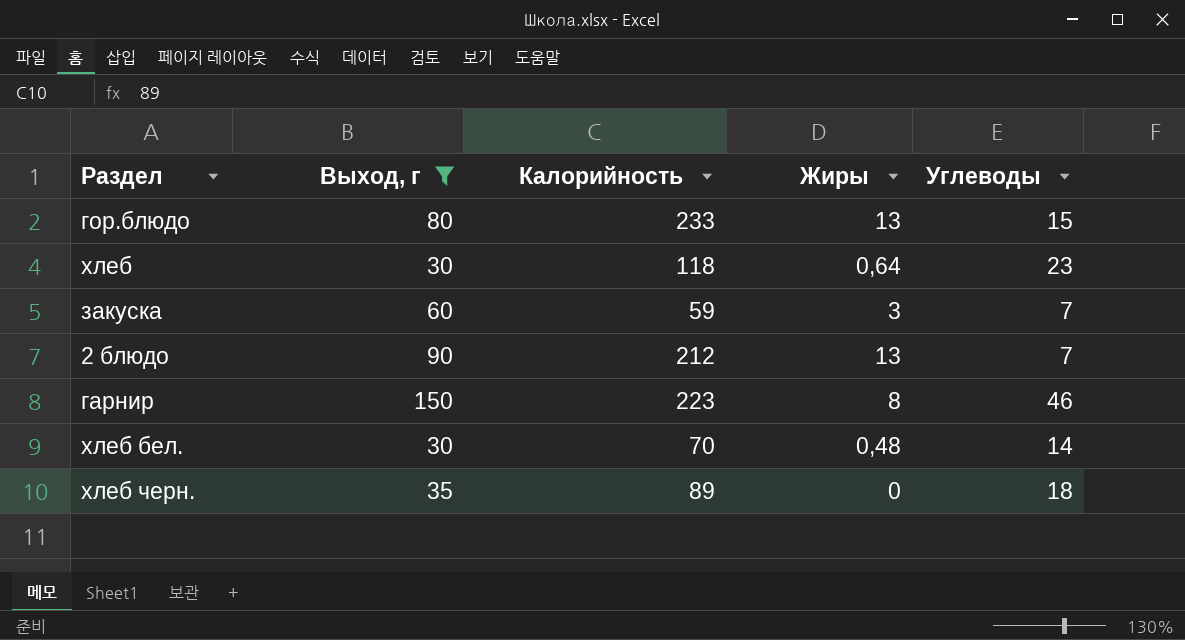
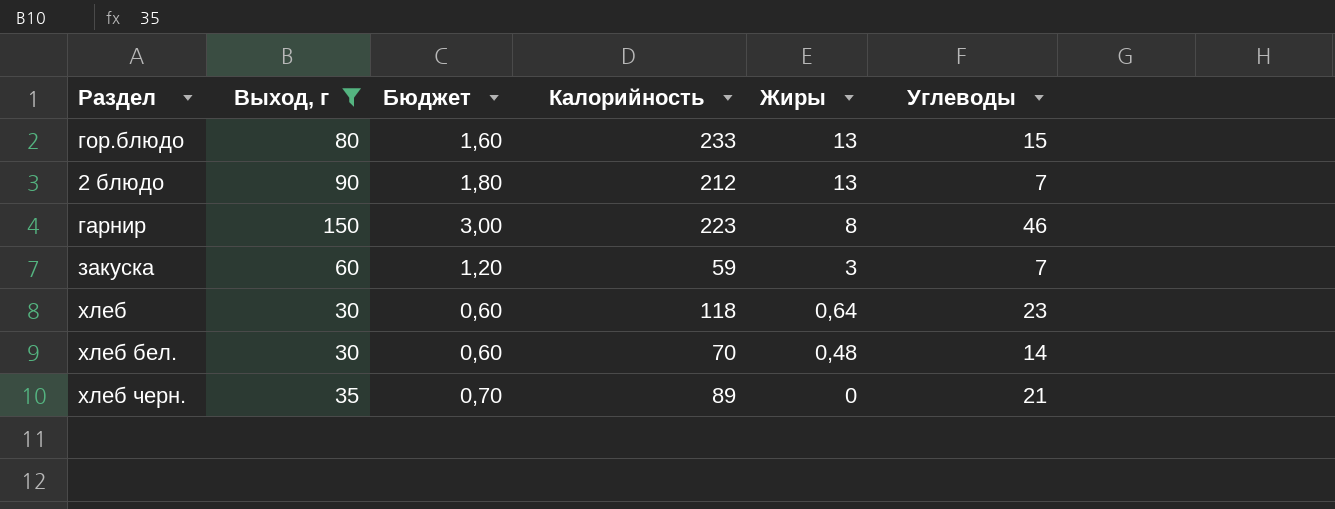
row order: none -> Жиры descending
column Бюджет | formula: none -> [Выход, г] * 0,02
хлеб черн. | Углеводы: 18 -> 21

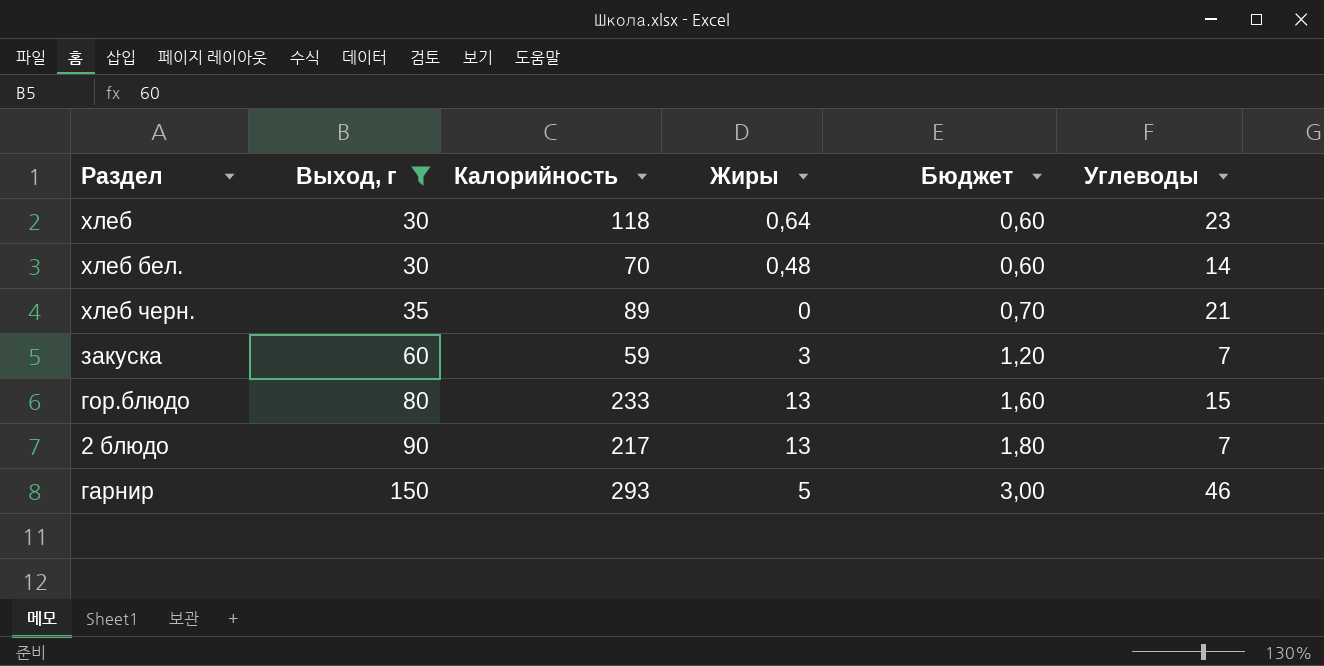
row order: Жиры descending -> Выход, г ascending
column Бюджет | position: 3 -> 5
2 блюдо | Калорийность: 212 -> 217
гарнир | Калорийность: 223 -> 293
гарнир | Жиры: 8 -> 5

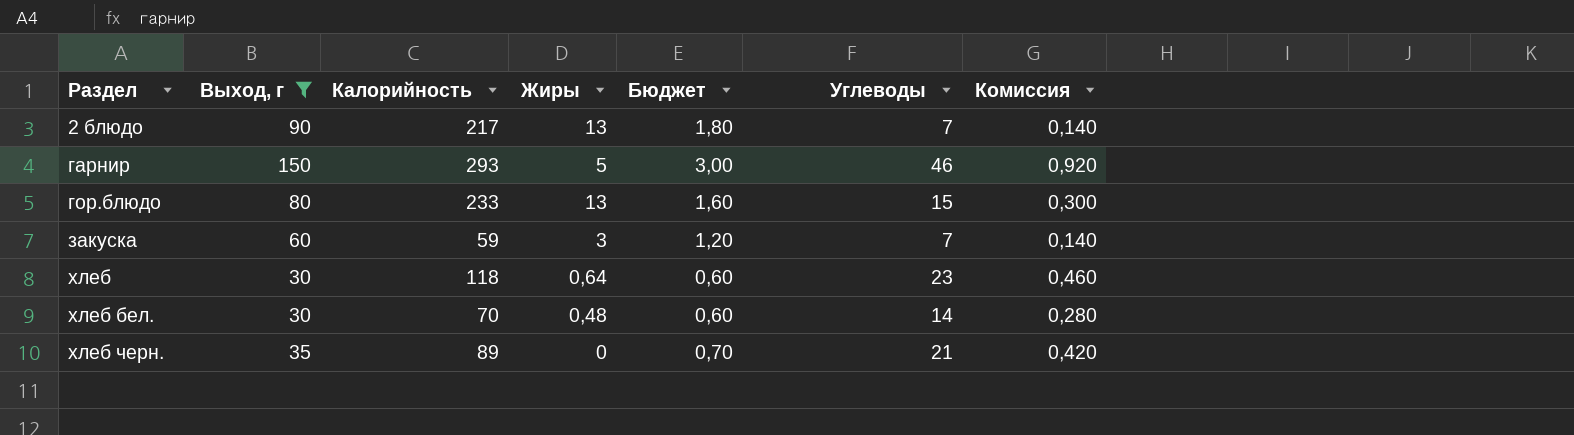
row order: Выход, г ascending -> Раздел ascending
column Комиссия | formula: none -> [Углеводы] * 0,02

